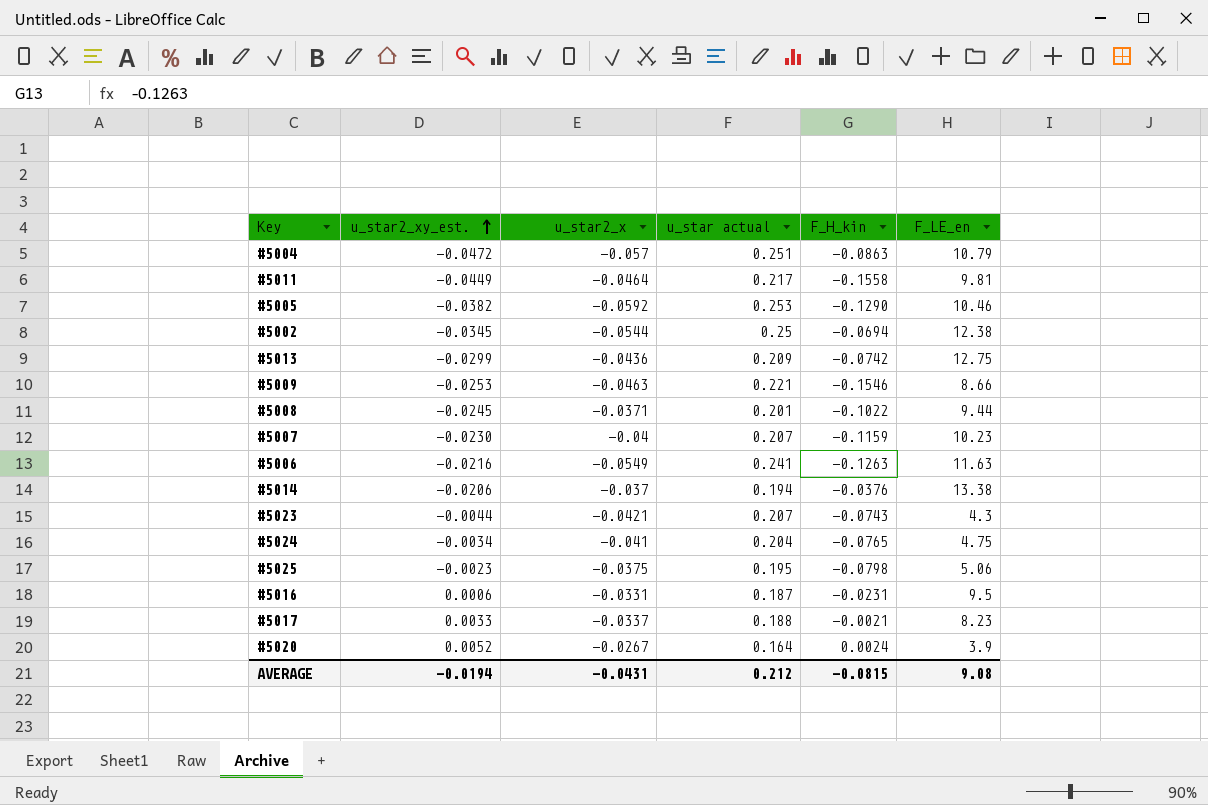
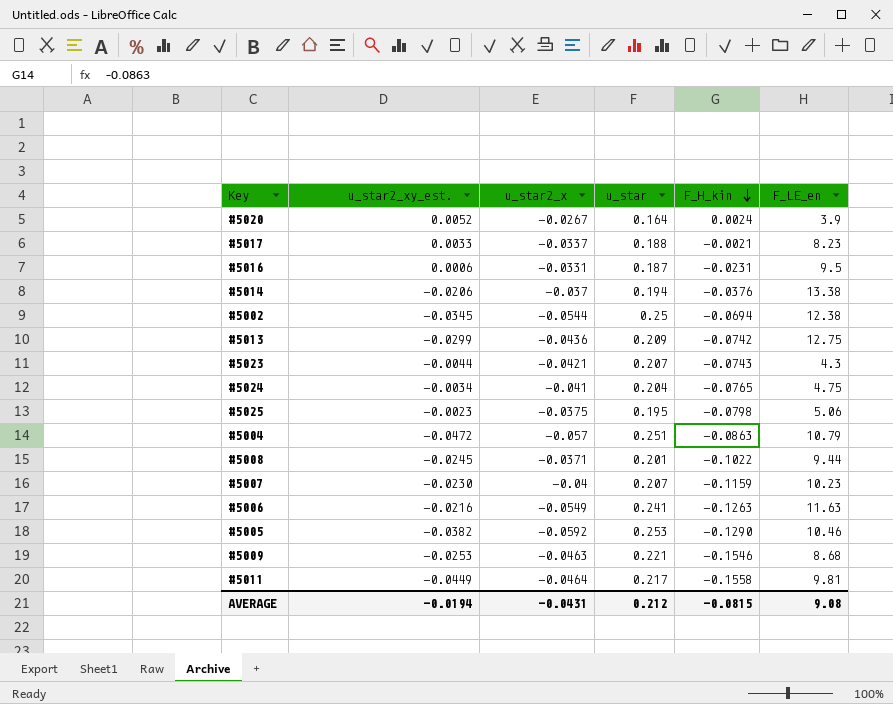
row order: u_star2_xy_est. ascending -> F_H_kin descending
column name: u_star actual -> u_star
#5009 | F_LE_en: 8.66 -> 8.68

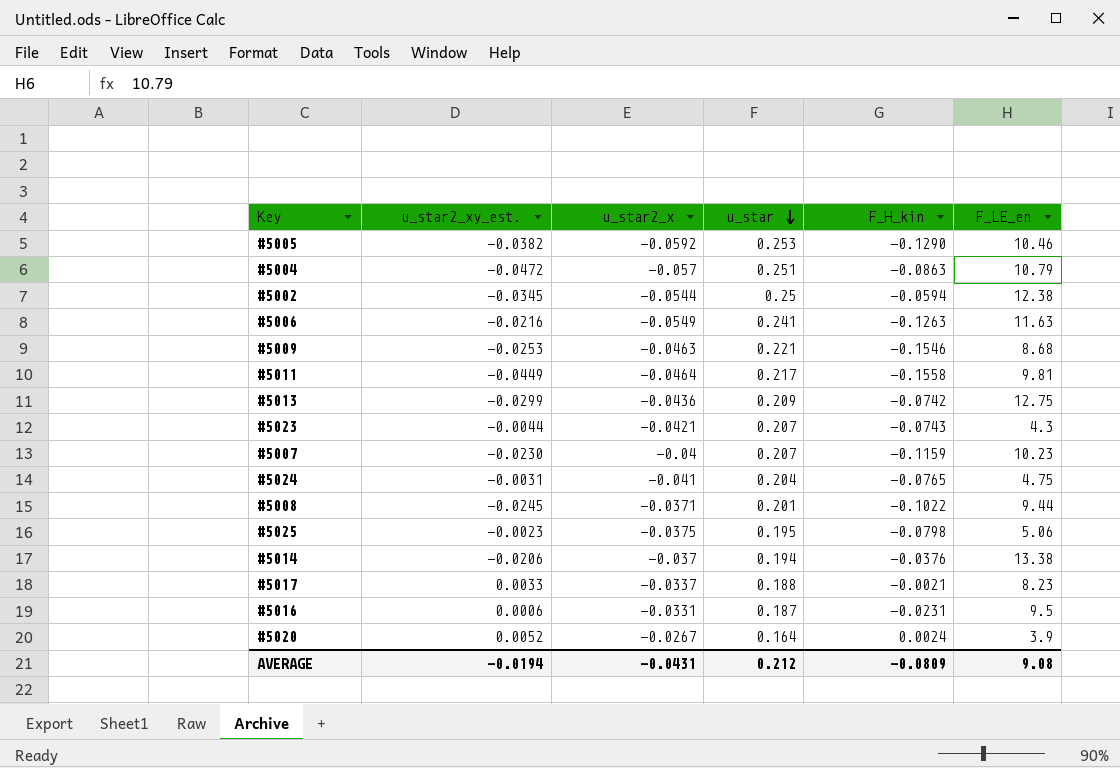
row order: F_H_kin descending -> u_star descending
#5002 | F_H_kin: -0.0694 -> -0.0594
#5024 | u_star2_xy_est.: -0.0034 -> -0.0031
AVERAGE | F_H_kin: -0.0815 -> -0.0809

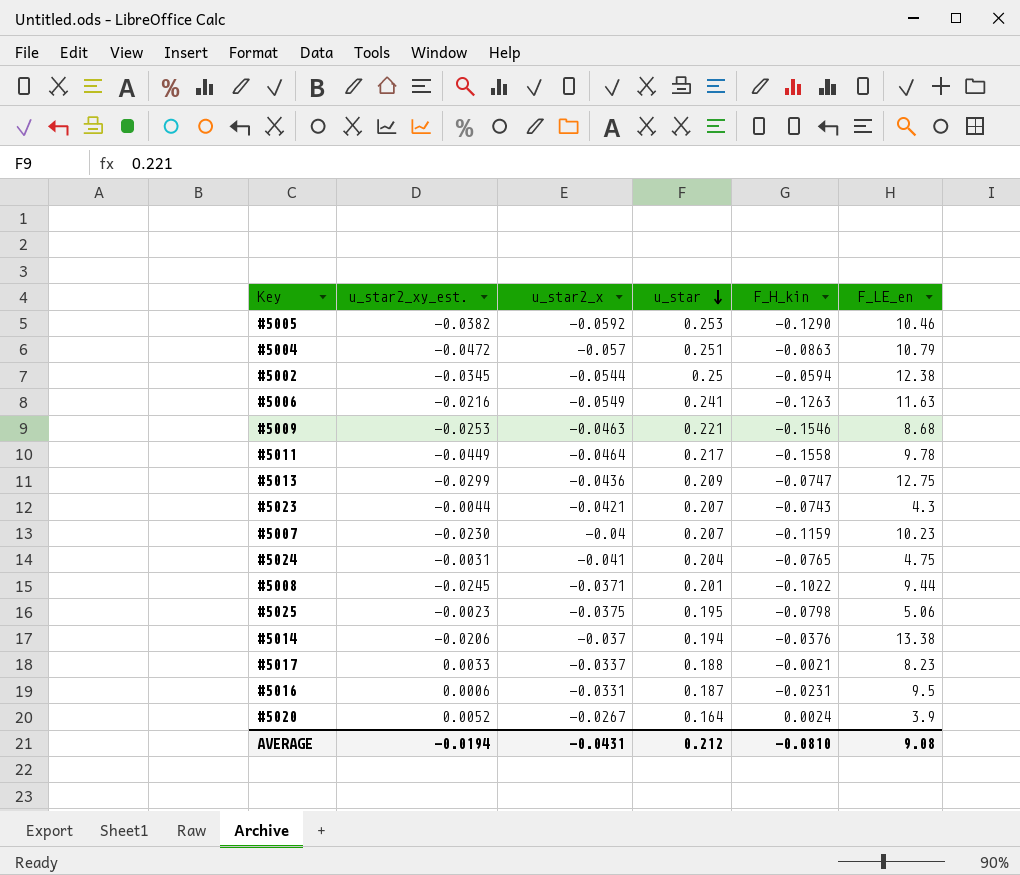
#5011 | F_LE_en: 9.81 -> 9.78
#5013 | F_H_kin: -0.0742 -> -0.0747
AVERAGE | F_H_kin: -0.0809 -> -0.0810

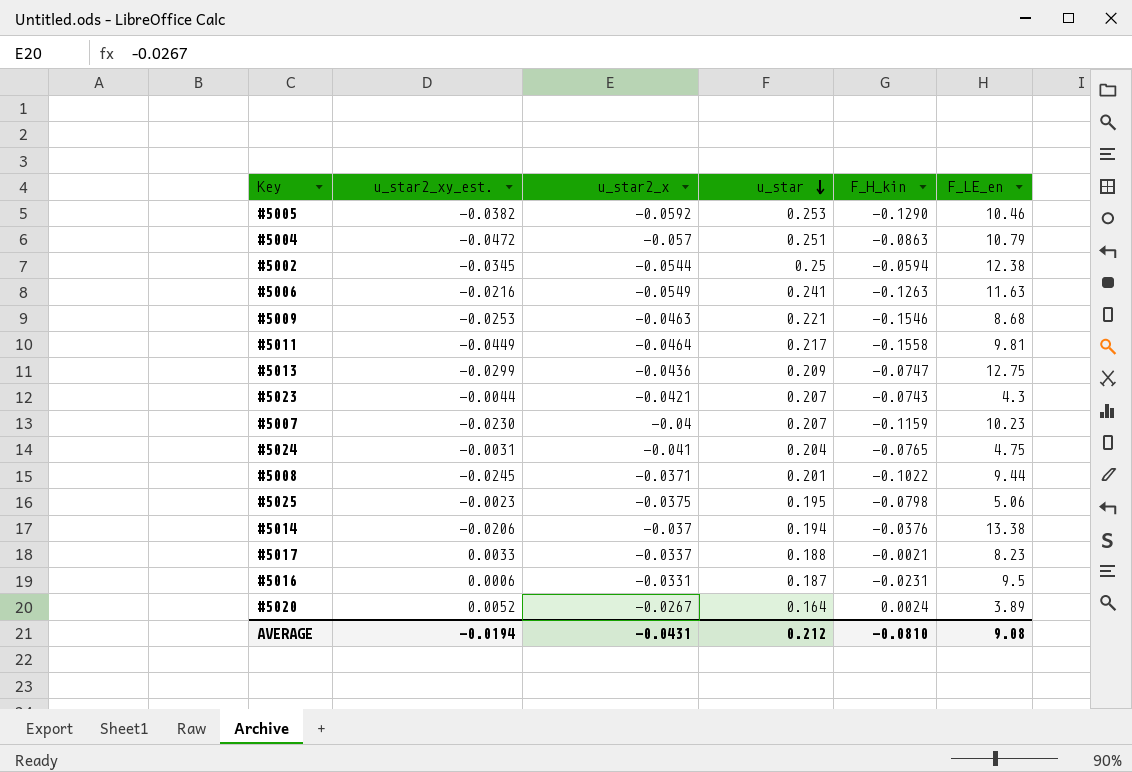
#5011 | F_LE_en: 9.78 -> 9.81
#5020 | F_LE_en: 3.9 -> 3.89

